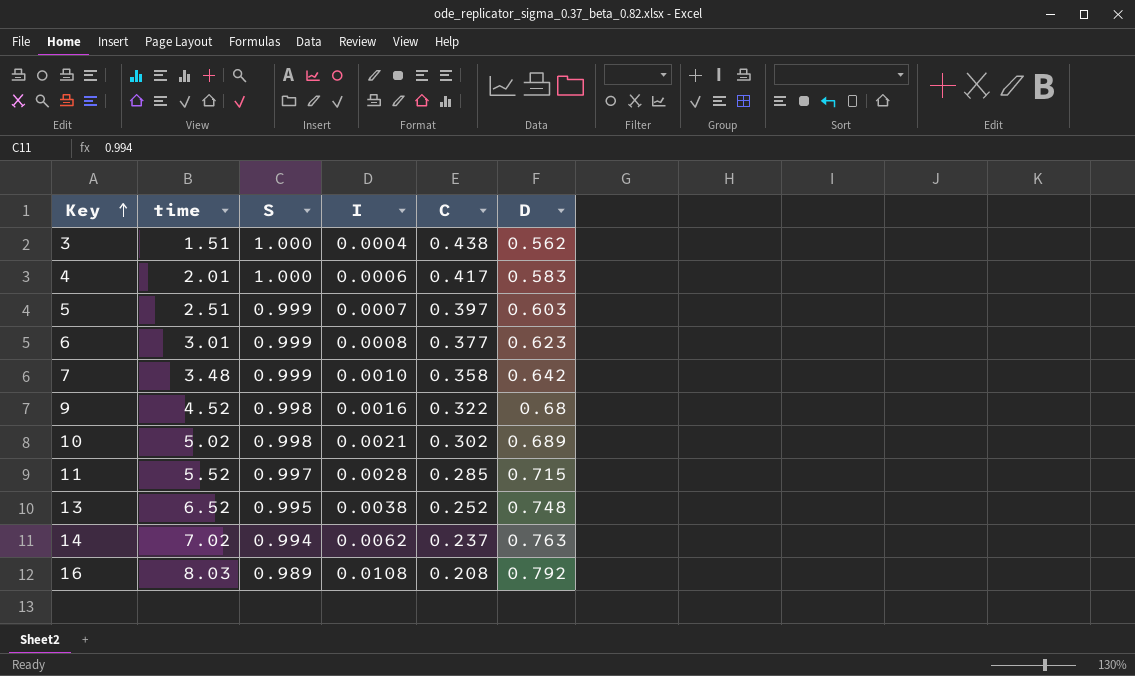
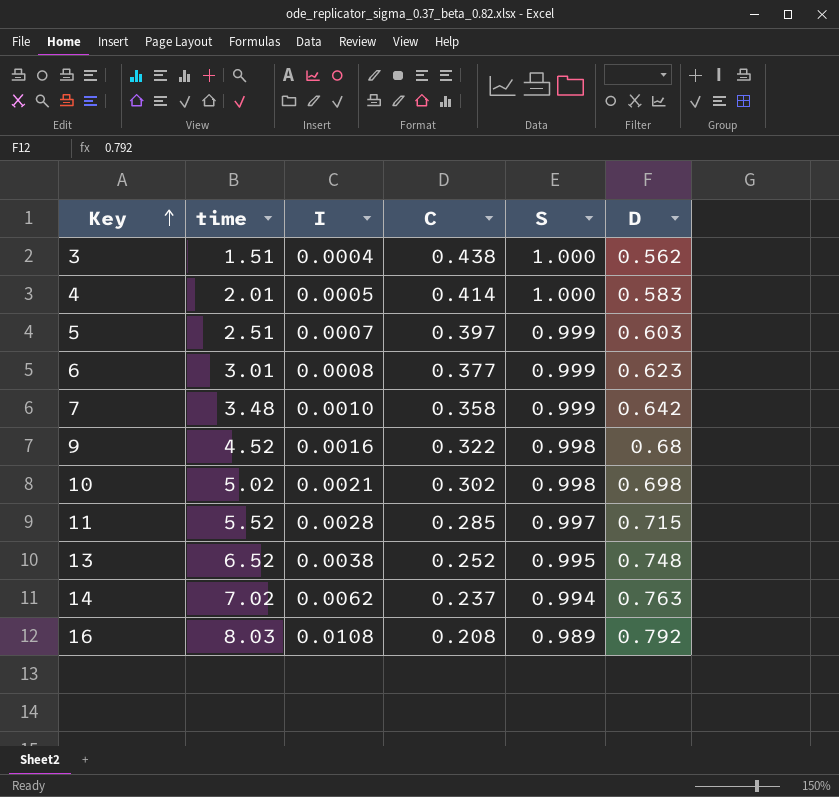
column S | position: 3 -> 5
4 | I: 0.0006 -> 0.0005
4 | C: 0.417 -> 0.414
10 | D: 0.689 -> 0.698

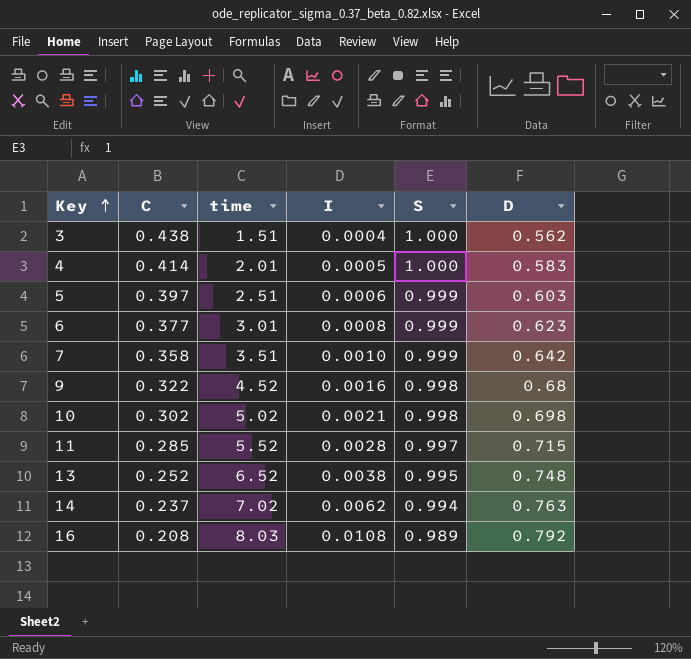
column C | position: 4 -> 2
5 | I: 0.0007 -> 0.0006
7 | time: 3.48 -> 3.51

